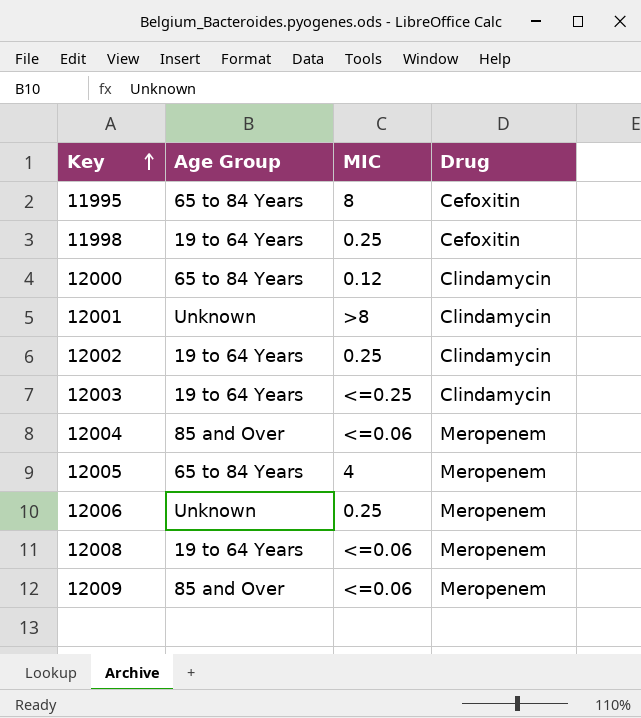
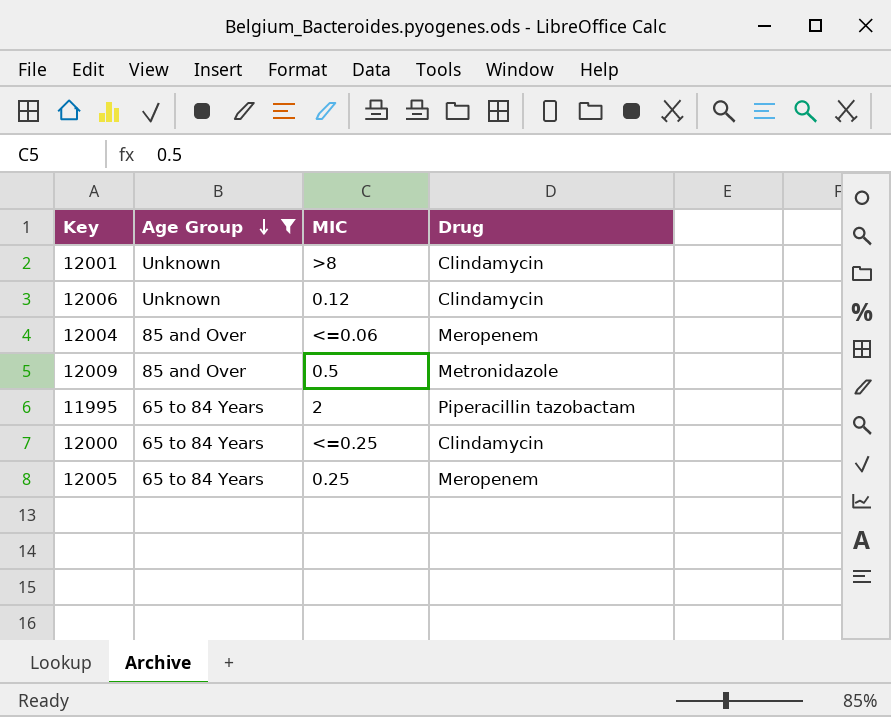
filter: none -> Age Group != 19 to 64 Years
row order: Key ascending -> Age Group descending
12006 | MIC: 0.25 -> 0.12
12006 | Drug: Meropenem -> Clindamycin
12009 | MIC: <=0.06 -> 0.5
12009 | Drug: Meropenem -> Metronidazole
11995 | MIC: 8 -> 2
11995 | Drug: Cefoxitin -> Piperacillin tazobactam
12000 | MIC: 0.12 -> <=0.25
12005 | MIC: 4 -> 0.25

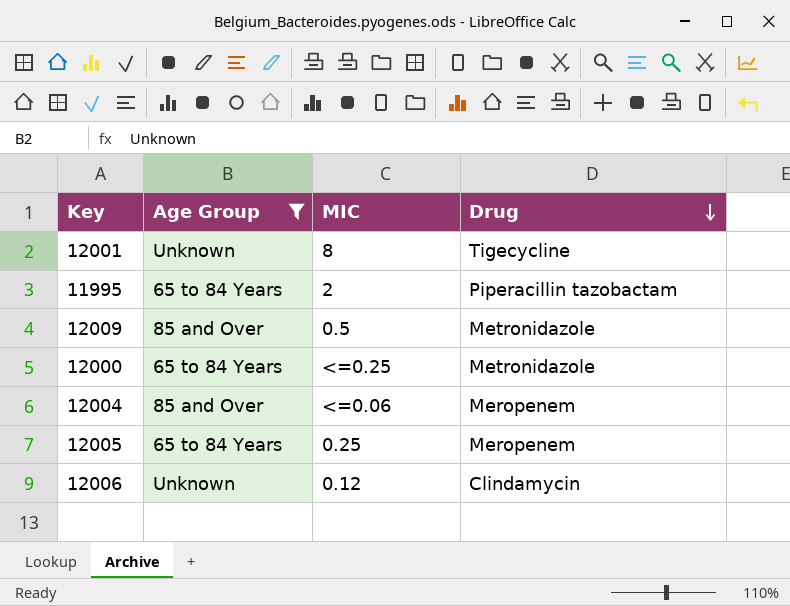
row order: Age Group descending -> Drug descending
12001 | MIC: >8 -> 8
12001 | Drug: Clindamycin -> Tigecycline
12000 | Drug: Clindamycin -> Metronidazole

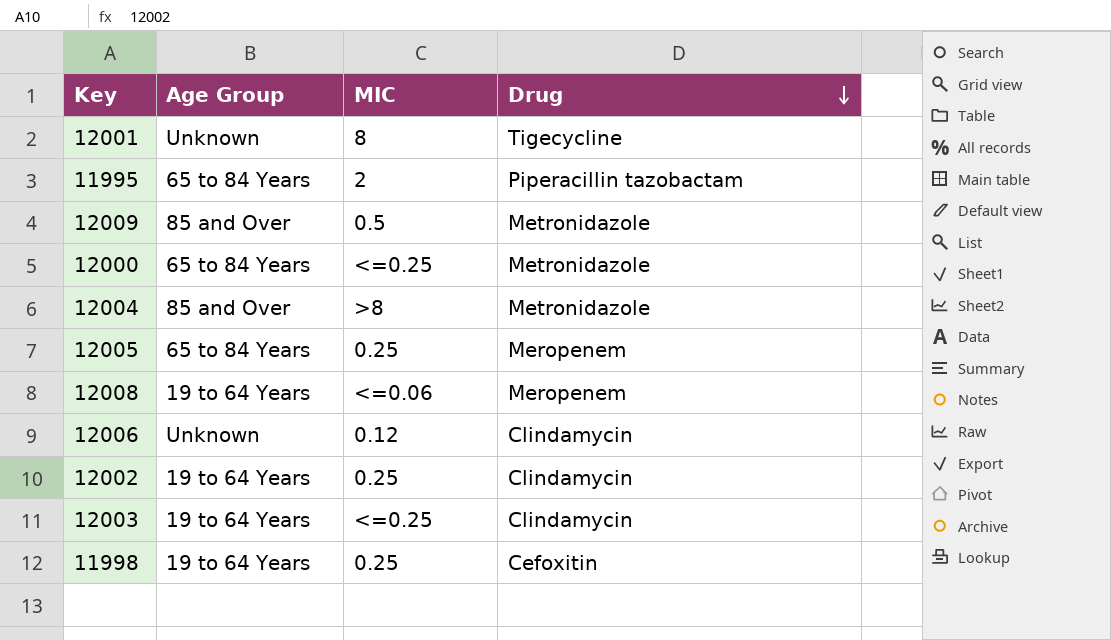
filter: Age Group != 19 to 64 Years -> none
12004 | MIC: <=0.06 -> >8
12004 | Drug: Meropenem -> Metronidazole

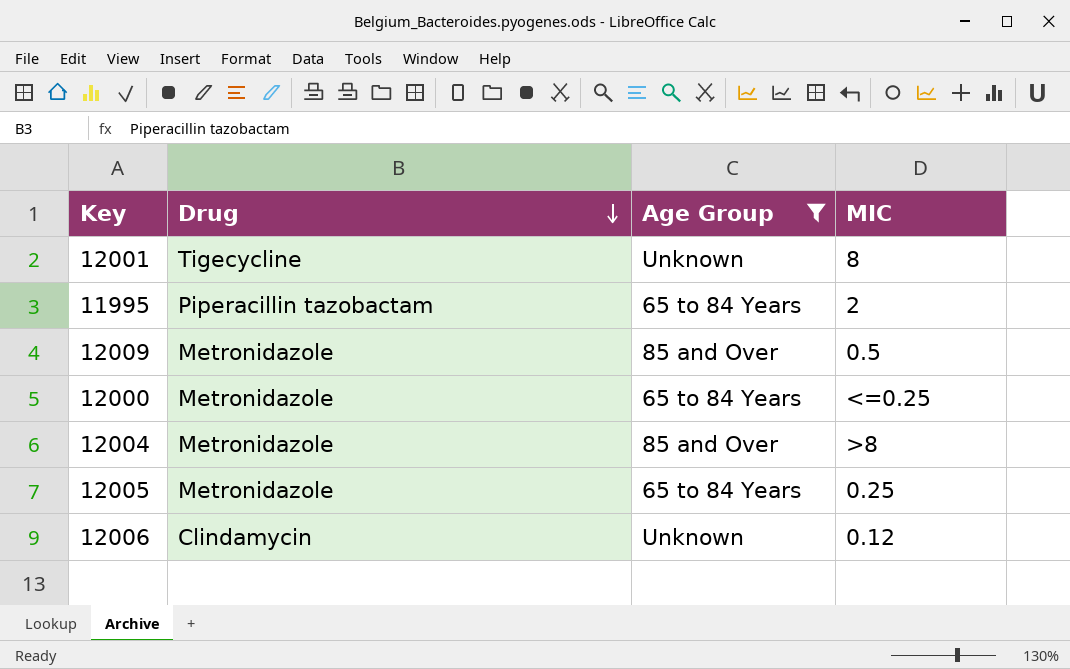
filter: none -> Age Group != 19 to 64 Years
column Drug | position: 4 -> 2
12005 | Drug: Meropenem -> Metronidazole

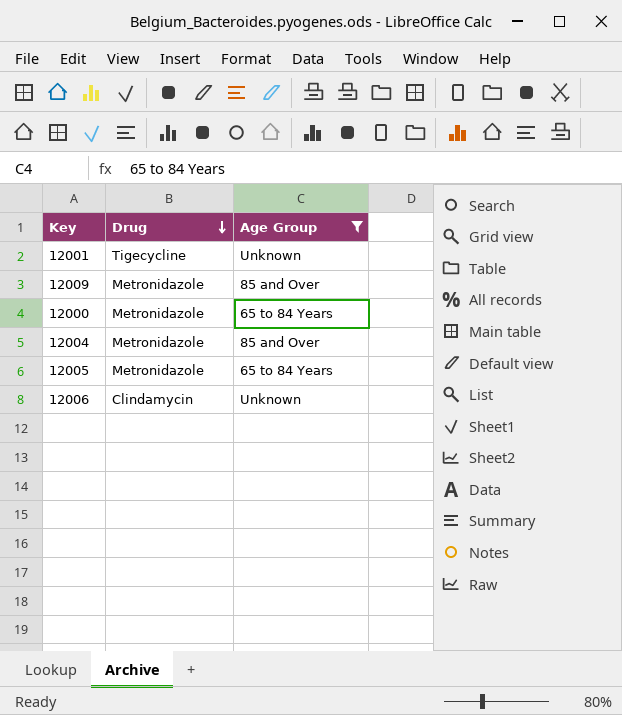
column MIC | position: 4 -> none
row 11995: Piperacillin tazobactam | 65 to 84 Years | 2 -> none

